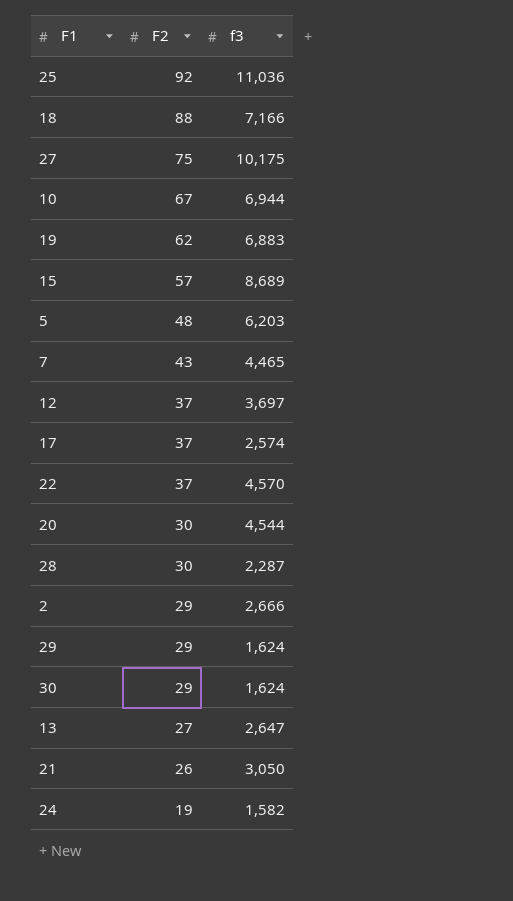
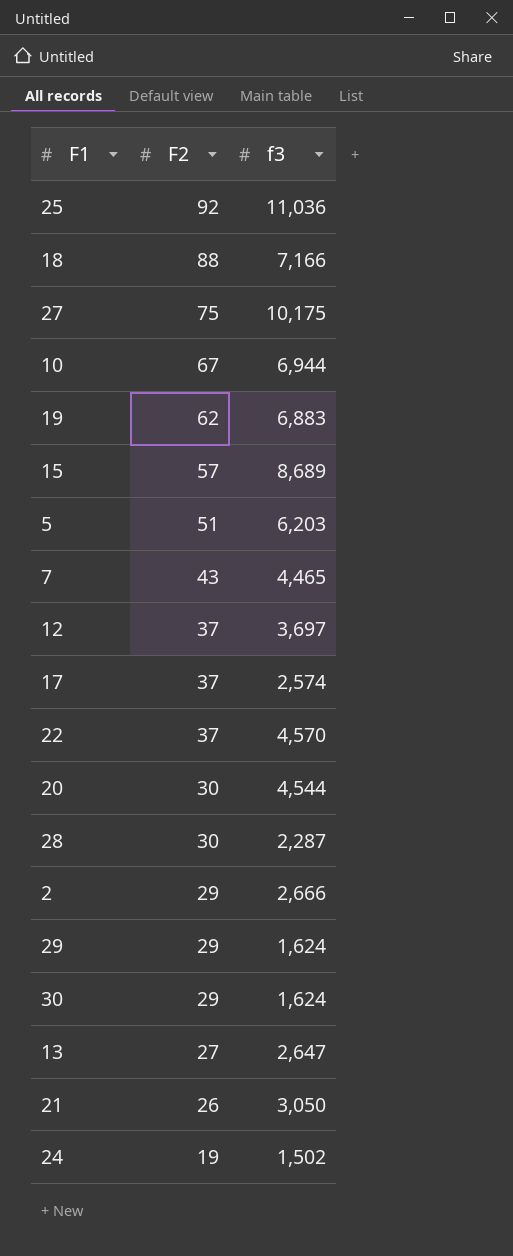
5 | F2: 48 -> 51
24 | f3: 1,582 -> 1,502

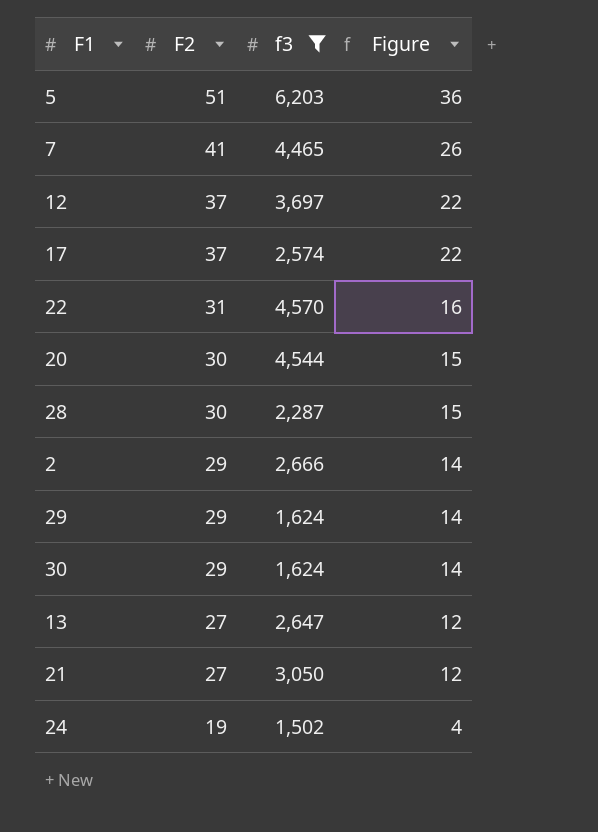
filter: none -> f3 <= 6,203
column Figure | formula: none -> [F2] - 15
7 | F2: 43 -> 41
22 | F2: 37 -> 31
21 | F2: 26 -> 27

